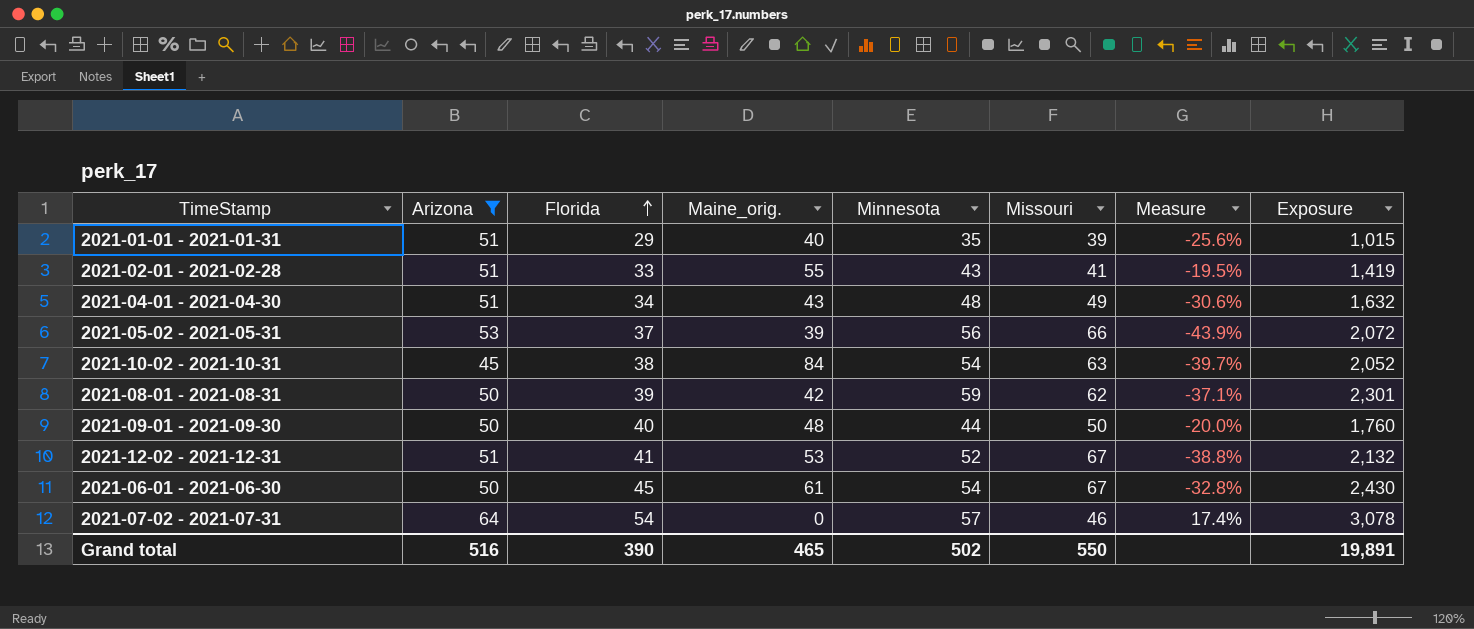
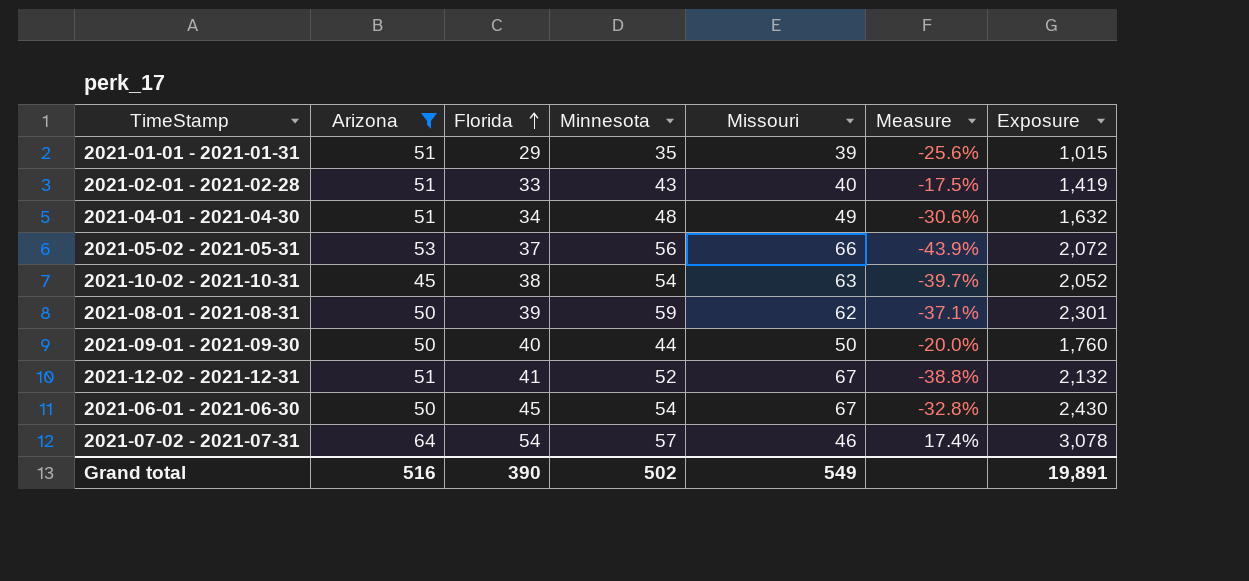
column Maine_orig. | position: 4 -> none
2021-02-01 - 2021-02-28 | Missouri: 41 -> 40
2021-02-01 - 2021-02-28 | Measure: -19.5% -> -17.5%
Grand total | Missouri: 550 -> 549

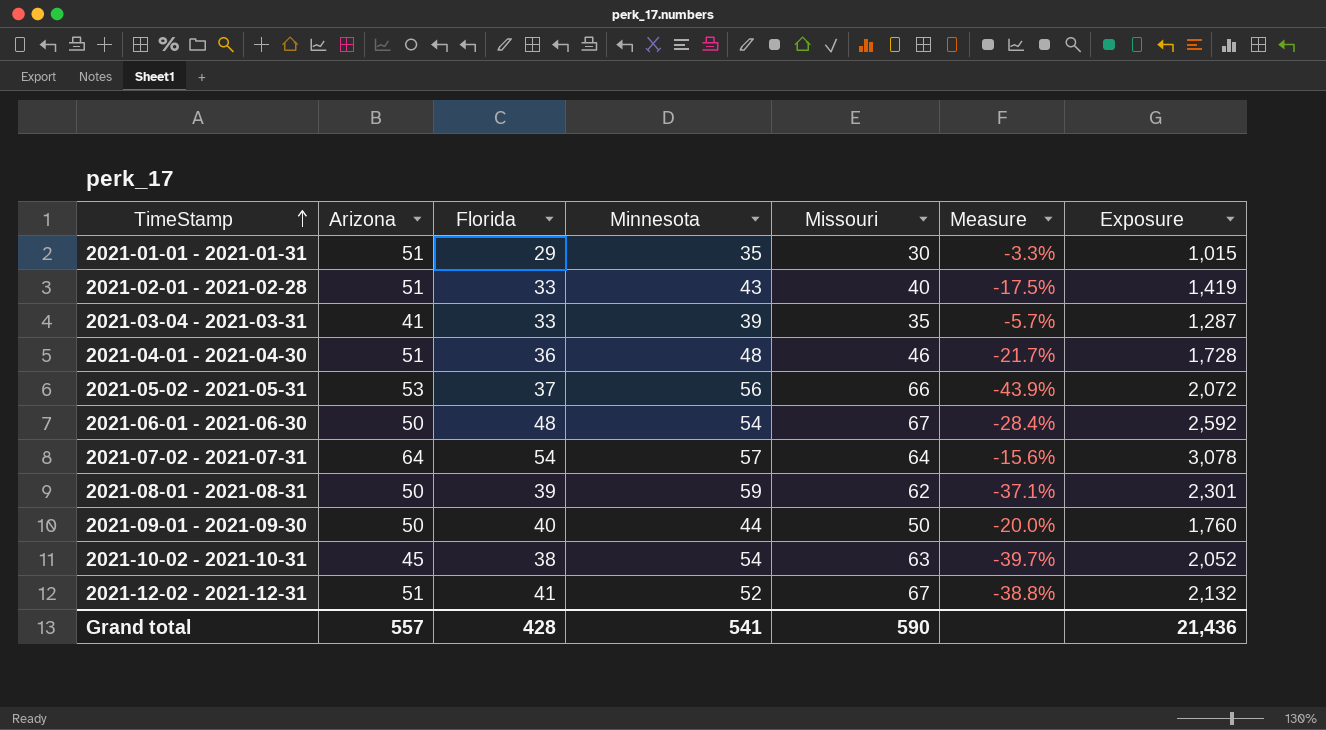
filter: Arizona != 41 -> none
row order: Florida ascending -> TimeStamp ascending
2021-01-01 - 2021-01-31 | Missouri: 39 -> 30
2021-01-01 - 2021-01-31 | Measure: -25.6% -> -3.3%
2021-04-01 - 2021-04-30 | Florida: 34 -> 36
2021-04-01 - 2021-04-30 | Missouri: 49 -> 46
2021-04-01 - 2021-04-30 | Measure: -30.6% -> -21.7%
2021-04-01 - 2021-04-30 | Exposure: 1,632 -> 1,728
2021-06-01 - 2021-06-30 | Florida: 45 -> 48
2021-06-01 - 2021-06-30 | Measure: -32.8% -> -28.4%
2021-06-01 - 2021-06-30 | Exposure: 2,430 -> 2,592
2021-07-02 - 2021-07-31 | Missouri: 46 -> 64
2021-07-02 - 2021-07-31 | Measure: 17.4% -> -15.6%
Grand total | Arizona: 516 -> 557
Grand total | Florida: 390 -> 428
Grand total | Minnesota: 502 -> 541
Grand total | Missouri: 549 -> 590
Grand total | Exposure: 19,891 -> 21,436

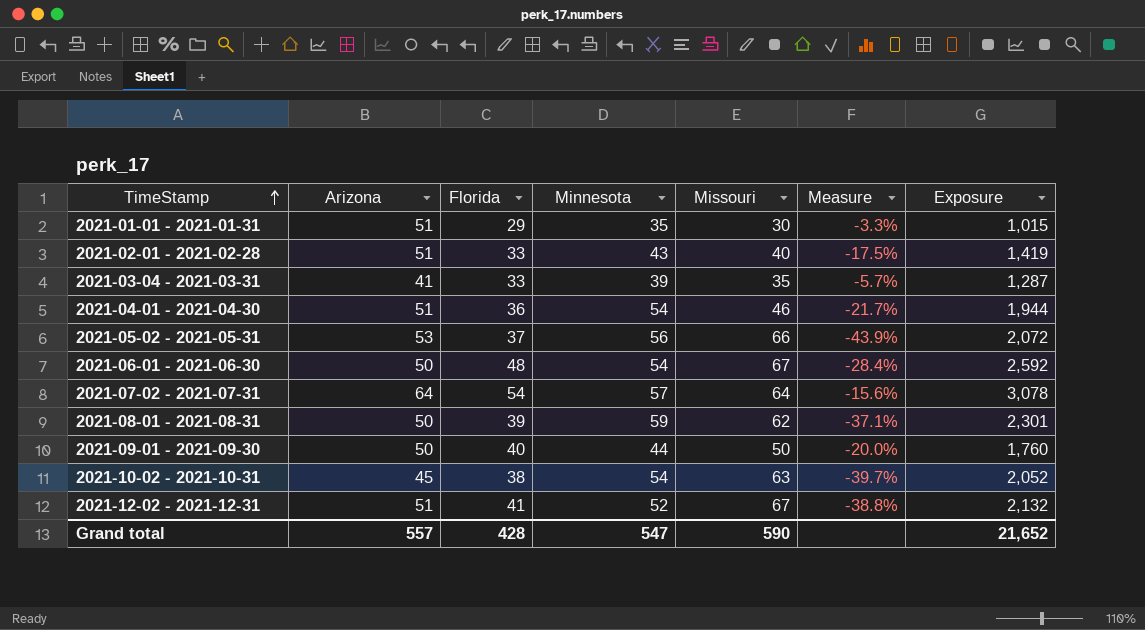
2021-04-01 - 2021-04-30 | Minnesota: 48 -> 54
2021-04-01 - 2021-04-30 | Exposure: 1,728 -> 1,944
Grand total | Minnesota: 541 -> 547
Grand total | Exposure: 21,436 -> 21,652

